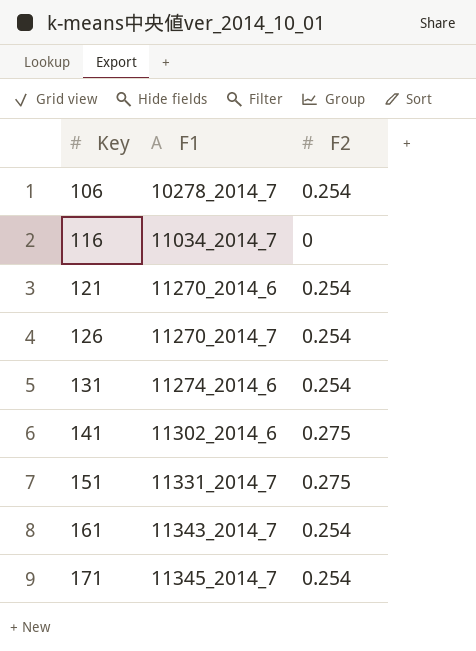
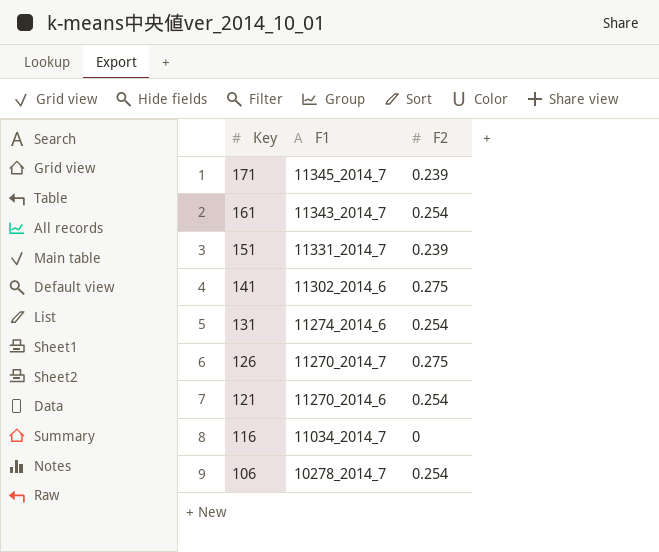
row order: Key ascending -> Key descending
171 | F2: 0.254 -> 0.239
151 | F2: 0.275 -> 0.239
126 | F2: 0.254 -> 0.275

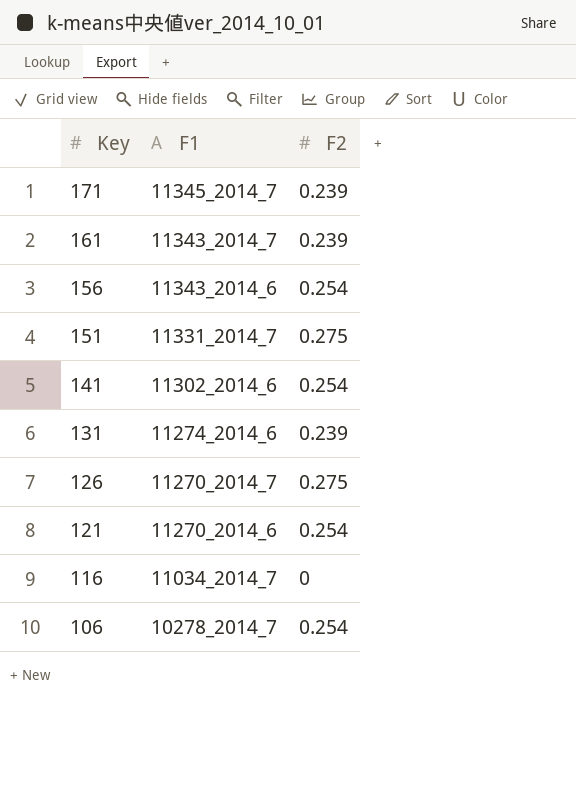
161 | F2: 0.254 -> 0.239
row 156: none -> 11343_2014_6 | 0.254
151 | F2: 0.239 -> 0.275
141 | F2: 0.275 -> 0.254
131 | F2: 0.254 -> 0.239

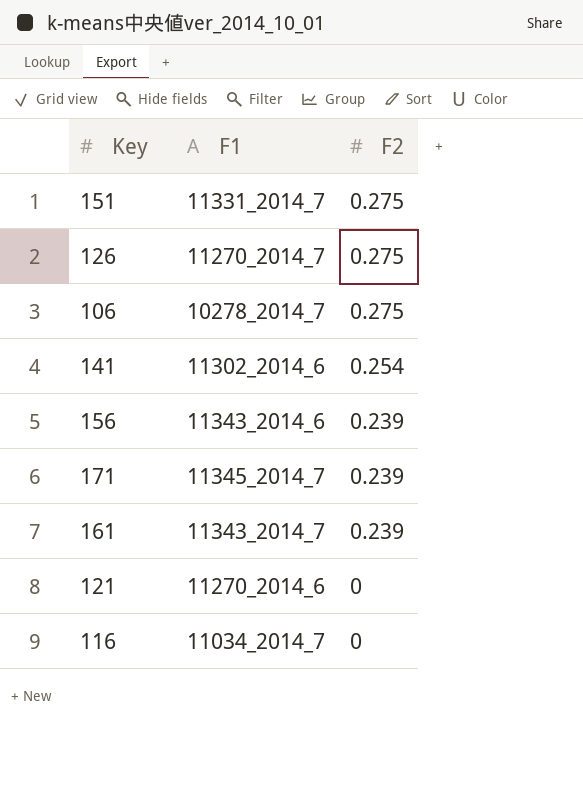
row order: Key descending -> F2 descending
row 131: 11274_2014_6 | 0.239 -> none
106 | F2: 0.254 -> 0.275
156 | F2: 0.254 -> 0.239
121 | F2: 0.254 -> 0

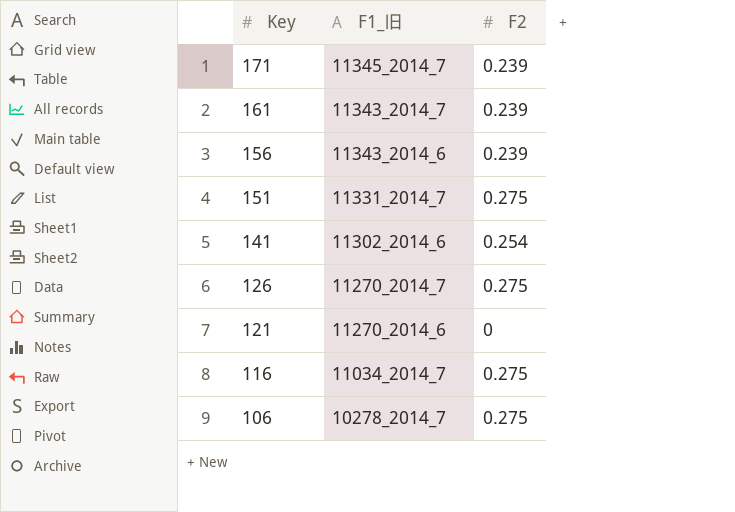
row order: F2 descending -> Key descending
column name: F1 -> F1_旧
116 | F2: 0 -> 0.275

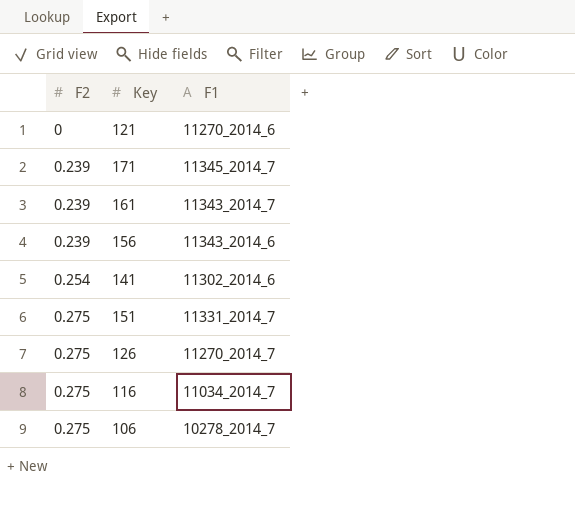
row order: Key descending -> F2 ascending
column F2 | position: 3 -> 1
column name: F1_旧 -> F1

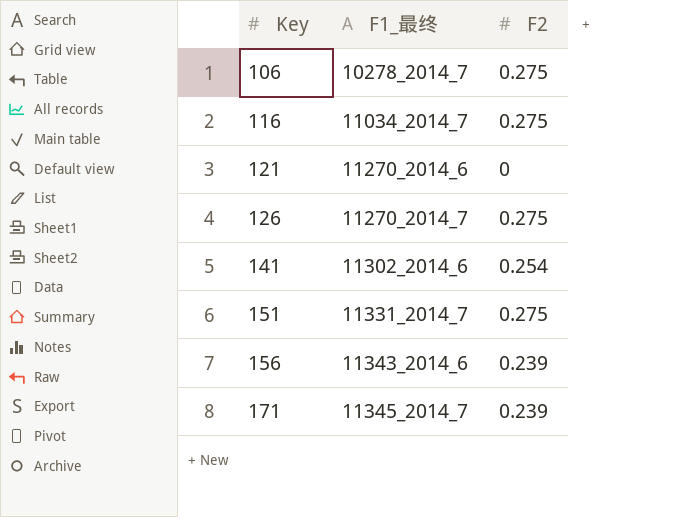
row order: F2 ascending -> Key ascending
column name: F1 -> F1_最终
column F2 | position: 1 -> 3
row 161: 0.239 | 11343_2014_7 -> none

